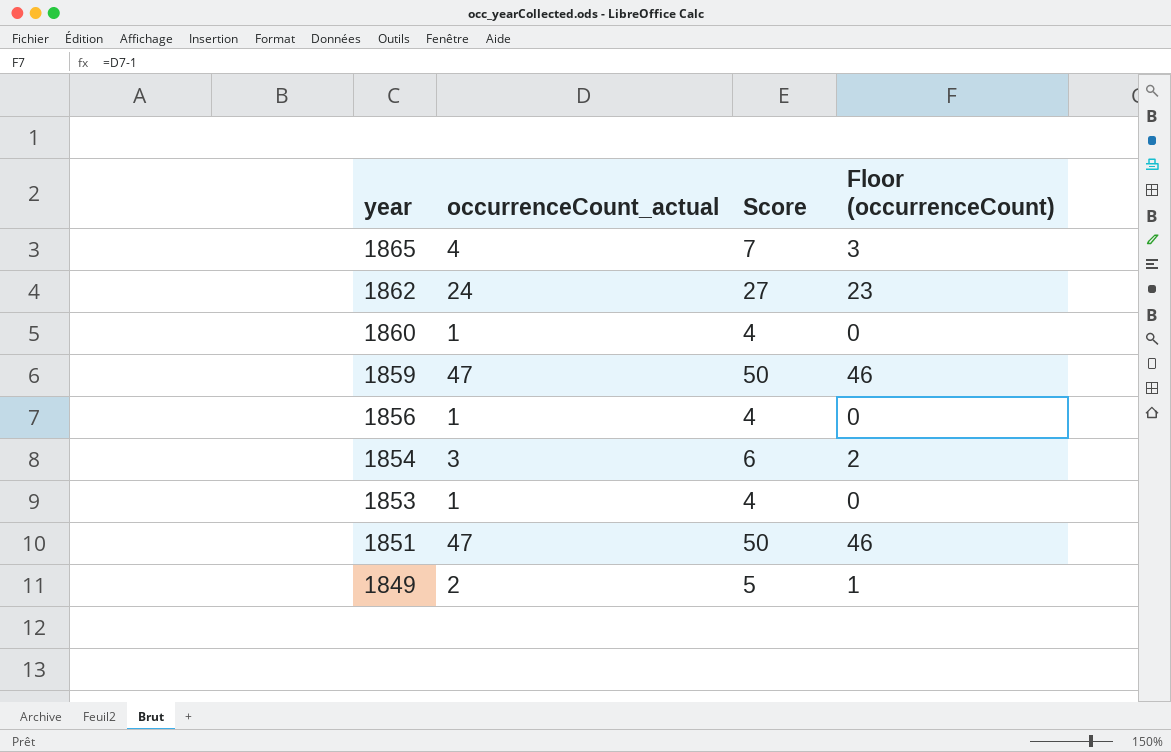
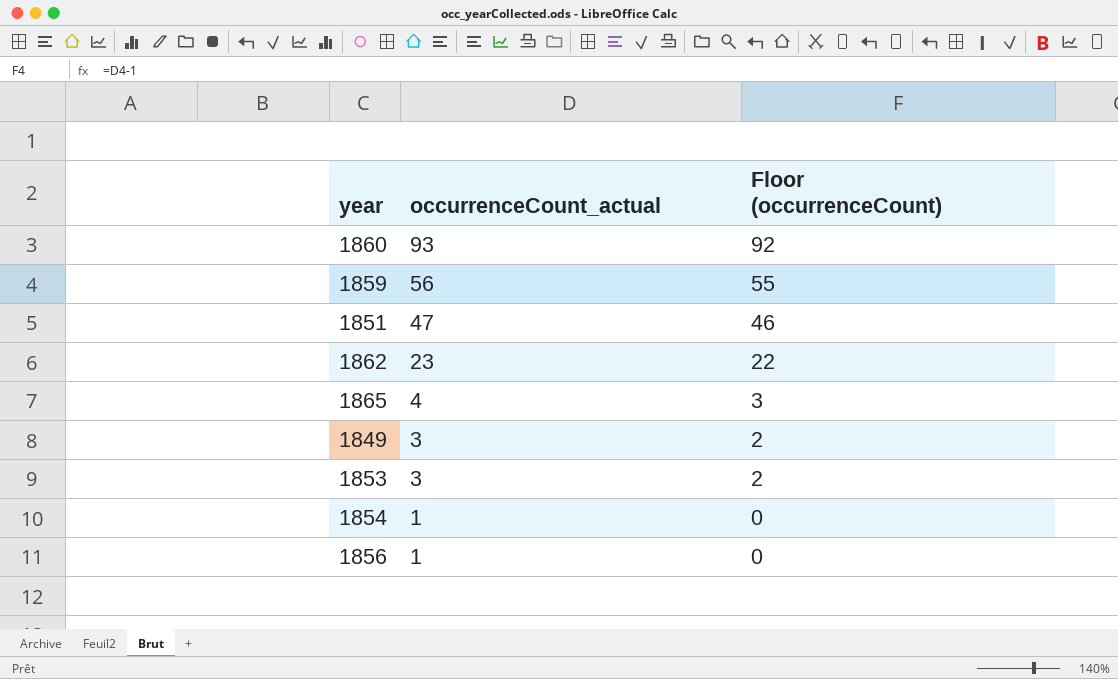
row order: year descending -> occurrenceCount_actual descending
column Score | formula: [occurrenceCount_actual] + 3 -> none
1860 | occurrenceCount_actual: 1 -> 93
1860 | Floor (occurrenceCount): 0 -> 92
1859 | occurrenceCount_actual: 47 -> 56
1859 | Floor (occurrenceCount): 46 -> 55
1862 | occurrenceCount_actual: 24 -> 23
1862 | Floor (occurrenceCount): 23 -> 22
1849 | occurrenceCount_actual: 2 -> 3
1849 | Floor (occurrenceCount): 1 -> 2
1853 | occurrenceCount_actual: 1 -> 3
1853 | Floor (occurrenceCount): 0 -> 2
1854 | occurrenceCount_actual: 3 -> 1
1854 | Floor (occurrenceCount): 2 -> 0

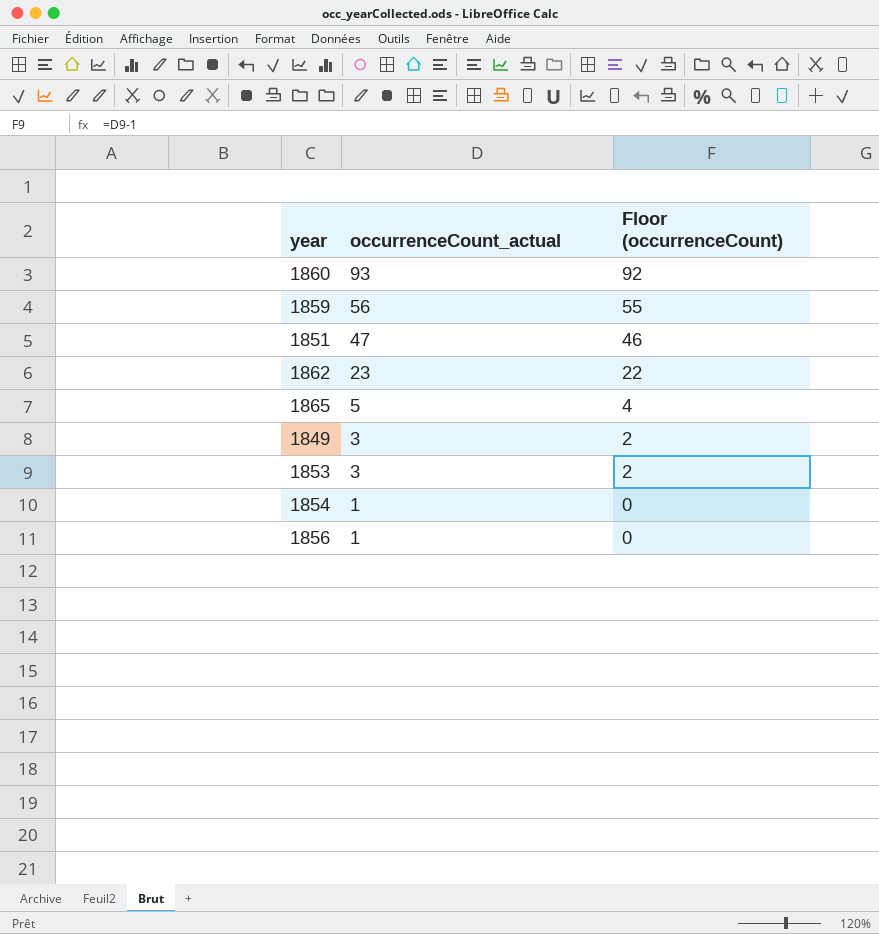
1865 | occurrenceCount_actual: 4 -> 5
1865 | Floor (occurrenceCount): 3 -> 4

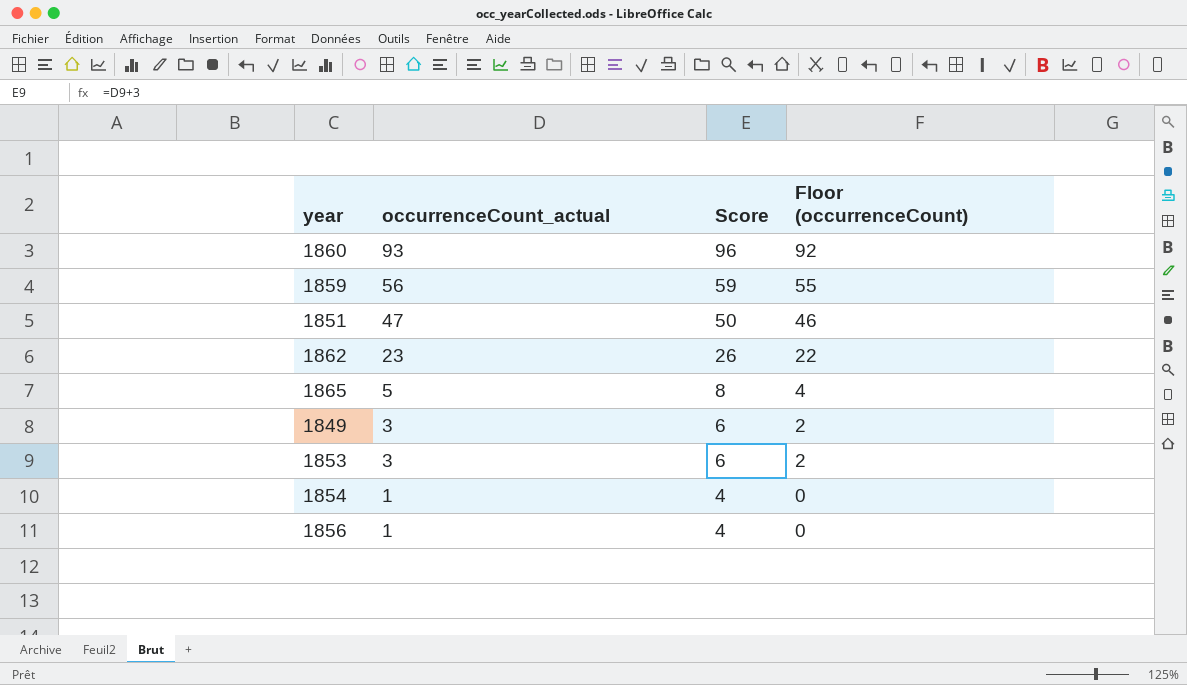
column Score | formula: none -> [occurrenceCount_actual] + 3

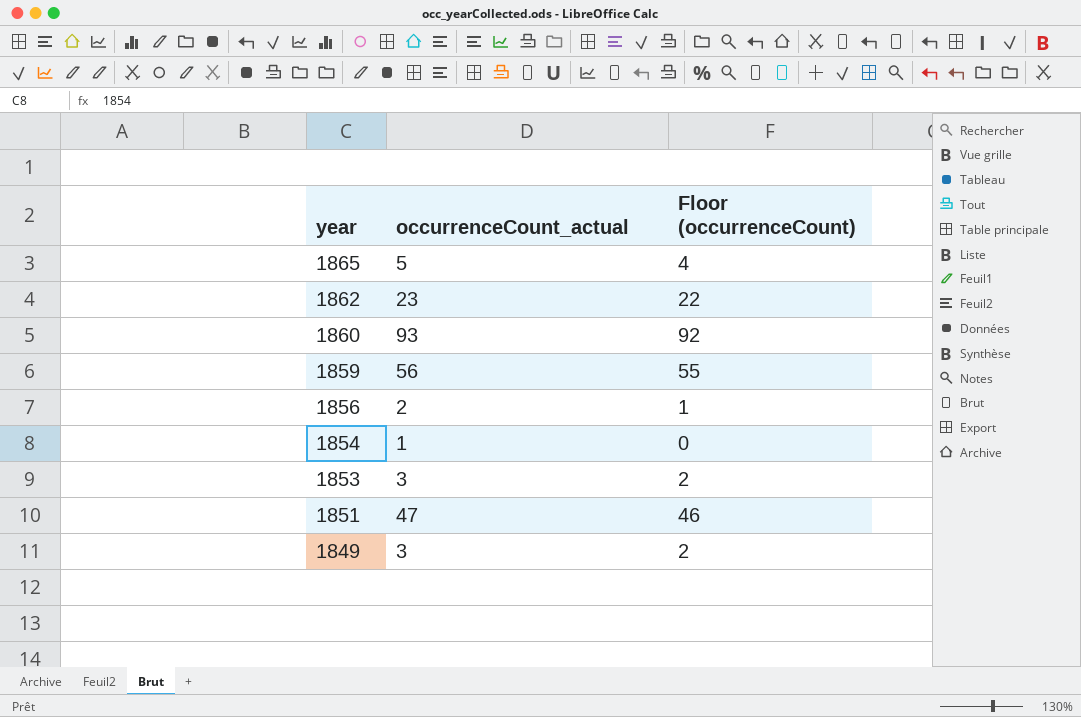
row order: occurrenceCount_actual descending -> year descending
column Score | formula: [occurrenceCount_actual] + 3 -> none
1856 | occurrenceCount_actual: 1 -> 2
1856 | Floor (occurrenceCount): 0 -> 1

